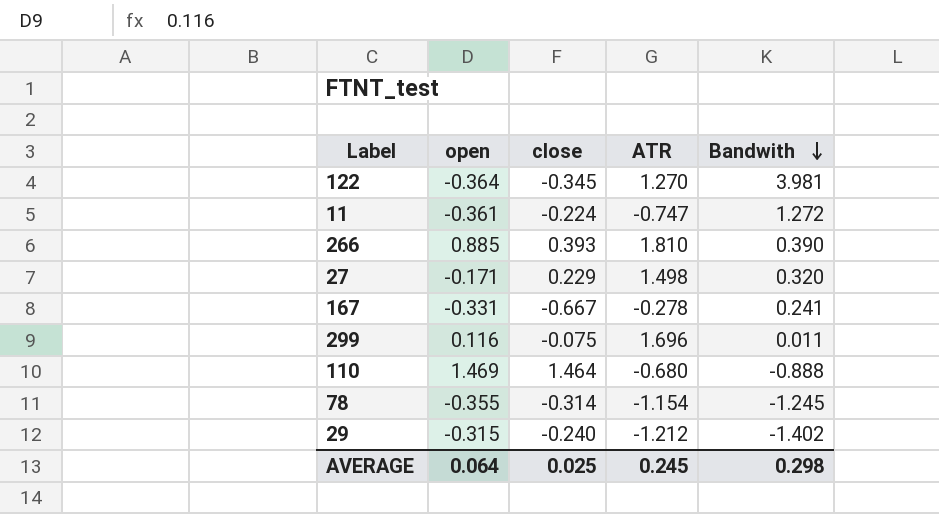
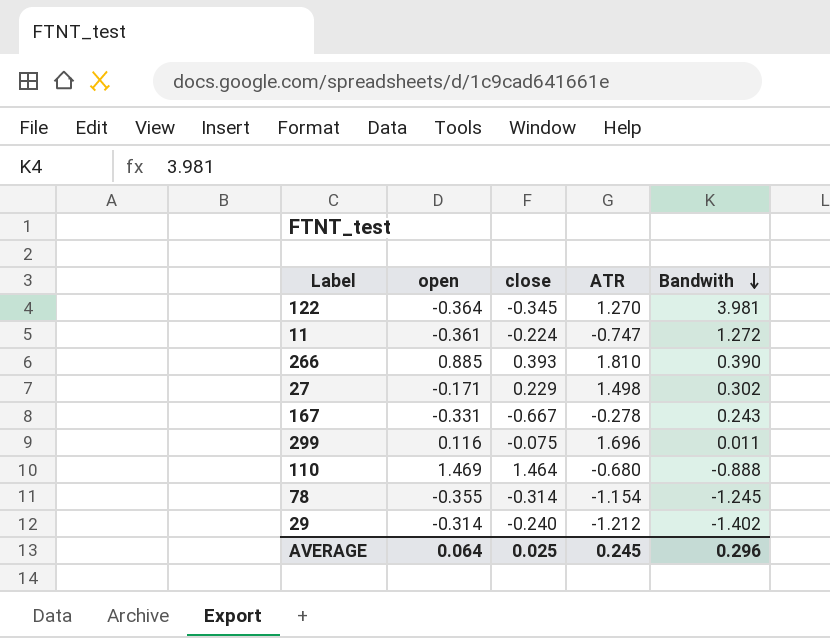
27 | Bandwith: 0.320 -> 0.302
167 | Bandwith: 0.241 -> 0.243
29 | open: -0.315 -> -0.314
AVERAGE | Bandwith: 0.298 -> 0.296

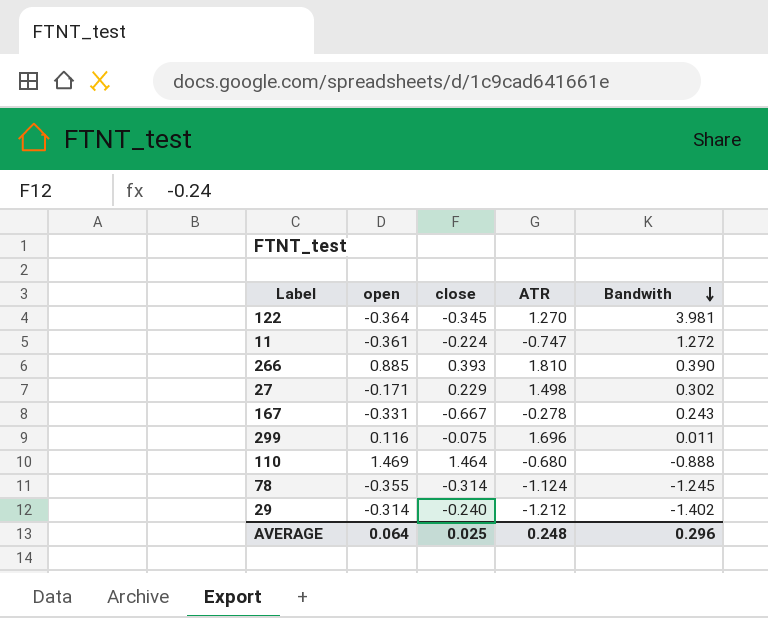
78 | ATR: -1.154 -> -1.124
AVERAGE | ATR: 0.245 -> 0.248

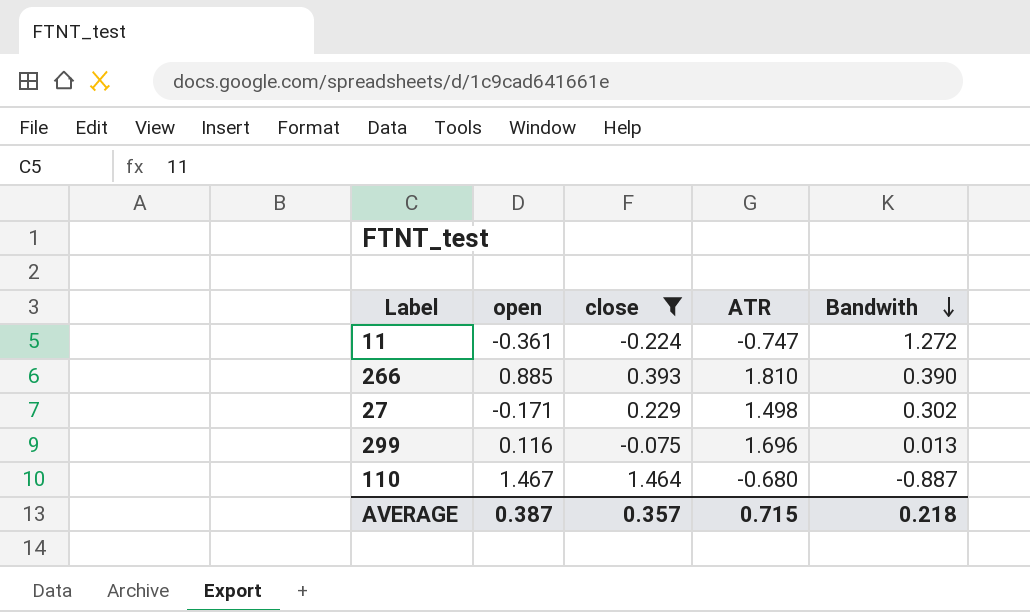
filter: none -> close >= -0.224
299 | Bandwith: 0.011 -> 0.013
110 | open: 1.469 -> 1.467
110 | Bandwith: -0.888 -> -0.887
AVERAGE | open: 0.064 -> 0.387
AVERAGE | close: 0.025 -> 0.357
AVERAGE | ATR: 0.248 -> 0.715
AVERAGE | Bandwith: 0.296 -> 0.218

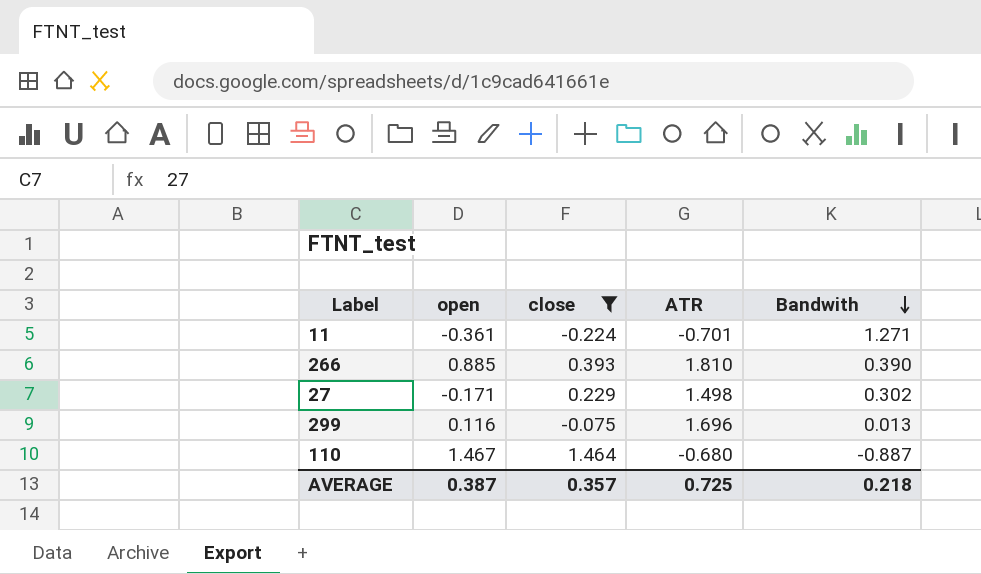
11 | ATR: -0.747 -> -0.701
11 | Bandwith: 1.272 -> 1.271
AVERAGE | ATR: 0.715 -> 0.725

